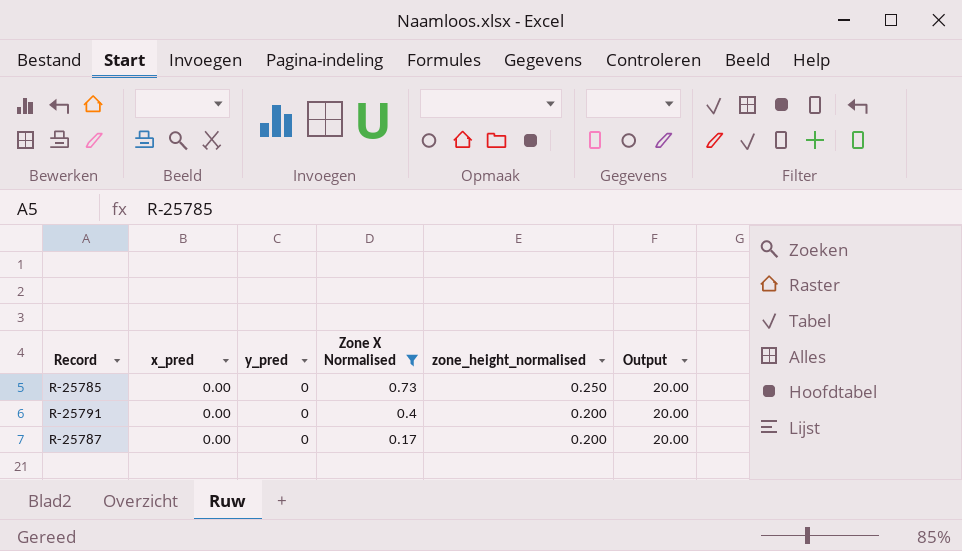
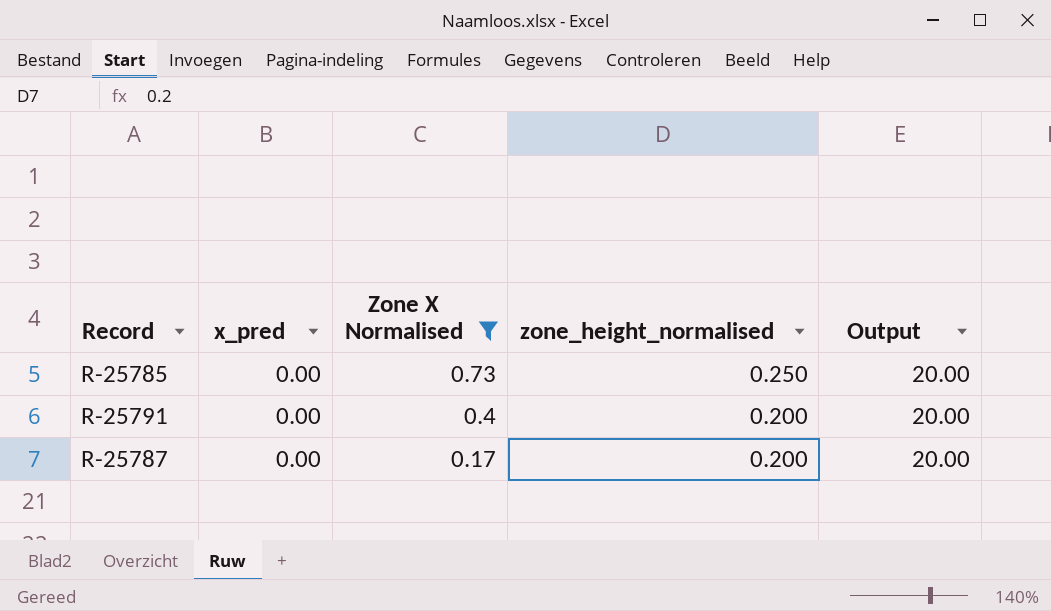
column y_pred | position: 3 -> none

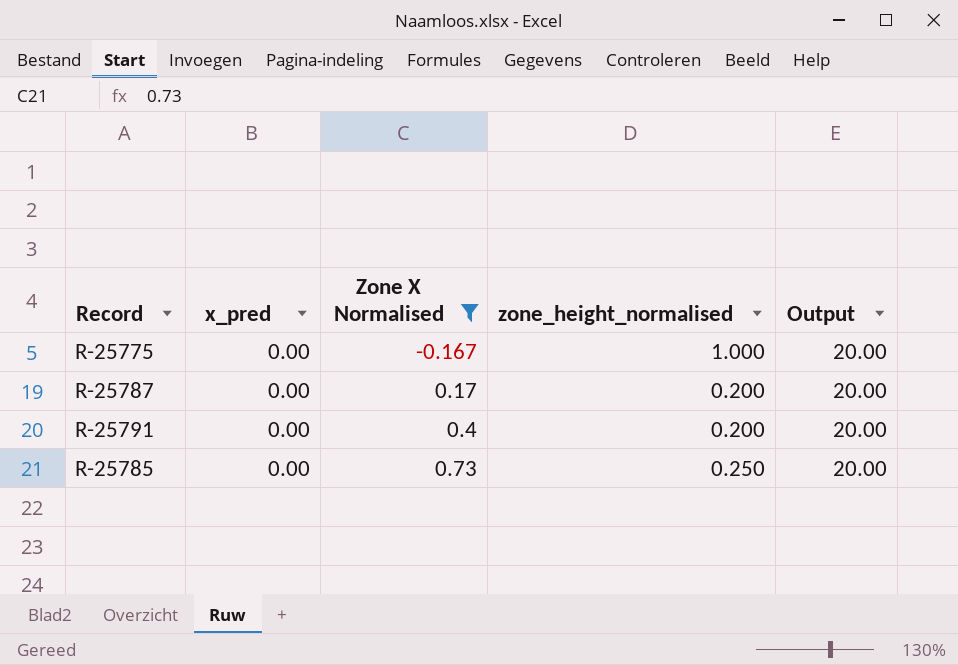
row order: Zone X Normalised descending -> Zone X Normalised ascending
row R-25775: none -> 0.00 | -0.167 | 1.000 | 20.00

